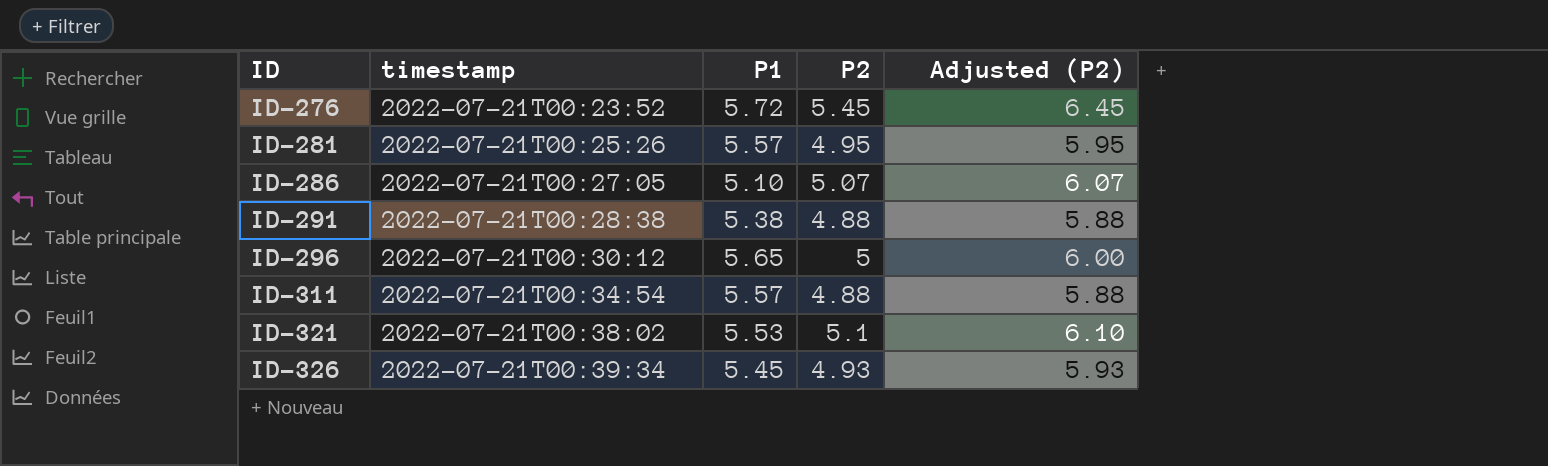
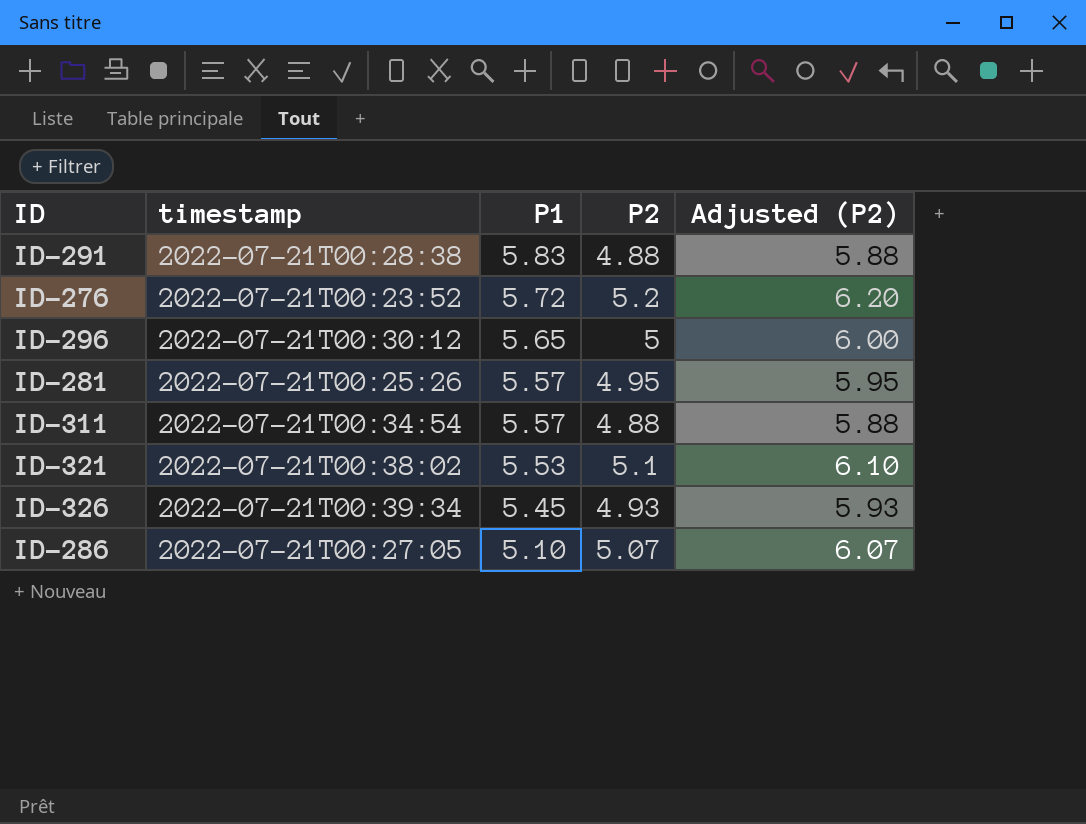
row order: ID ascending -> P1 descending
ID-291 | P1: 5.38 -> 5.83
ID-276 | P2: 5.45 -> 5.2
ID-276 | Adjusted (P2): 6.45 -> 6.20

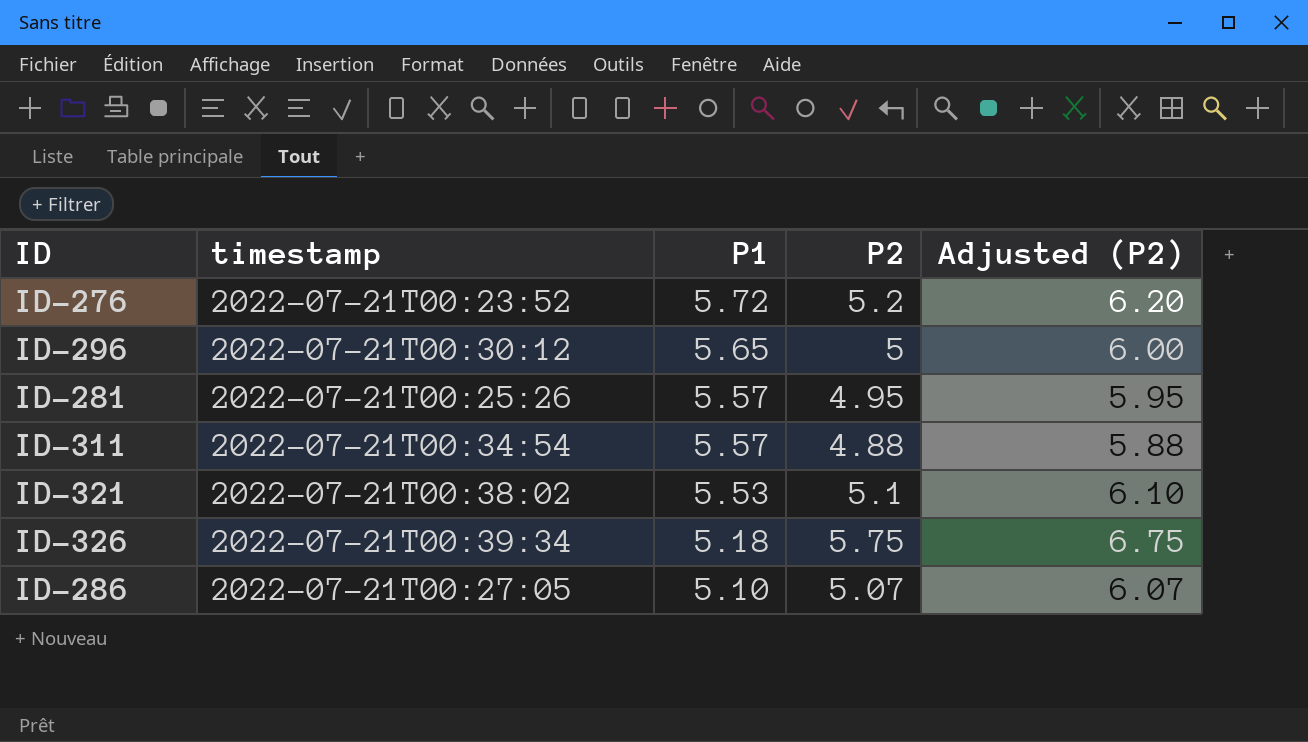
row ID-291: 2022-07-21T00:28:38 | 5.83 | 4.88 | 5.88 -> none
ID-326 | P1: 5.45 -> 5.18
ID-326 | P2: 4.93 -> 5.75
ID-326 | Adjusted (P2): 5.93 -> 6.75

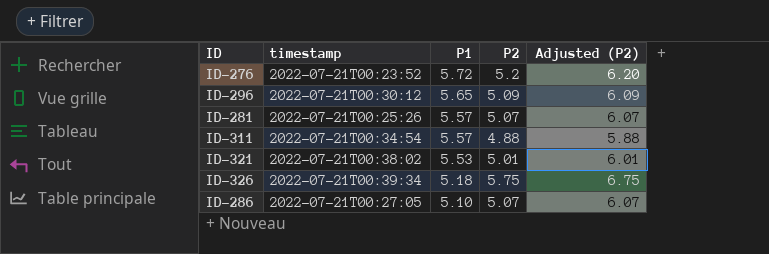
ID-296 | P2: 5 -> 5.09
ID-296 | Adjusted (P2): 6.00 -> 6.09
ID-281 | P2: 4.95 -> 5.07
ID-281 | Adjusted (P2): 5.95 -> 6.07
ID-321 | P2: 5.1 -> 5.01
ID-321 | Adjusted (P2): 6.10 -> 6.01

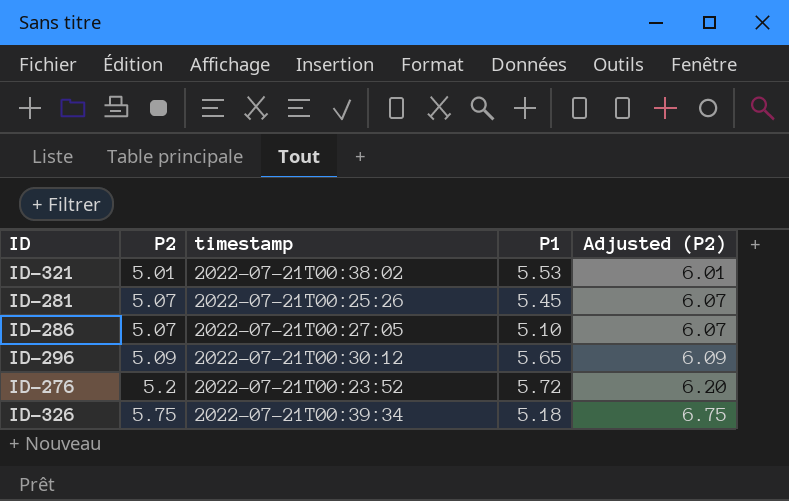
row order: P1 descending -> P2 ascending
column P2 | position: 4 -> 2
row ID-311: 2022-07-21T00:34:54 | 5.57 | 4.88 | 5.88 -> none
ID-281 | P1: 5.57 -> 5.45

